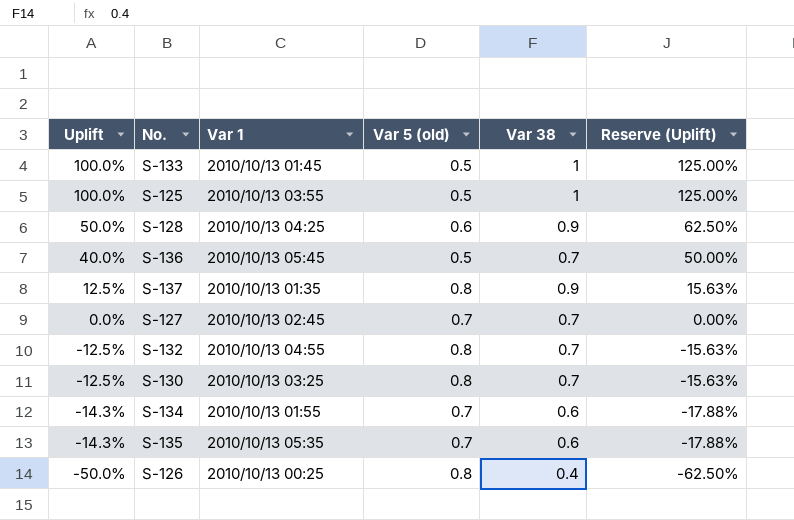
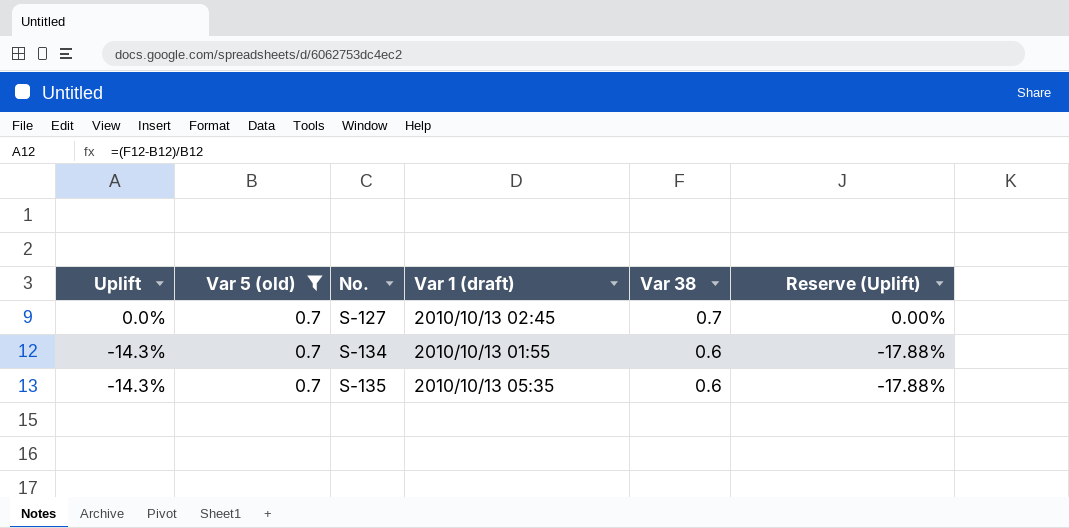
filter: none -> Var 5 (old) = 0.7
column Var 5 (old) | position: 4 -> 2
column name: Var 1 -> Var 1 (draft)

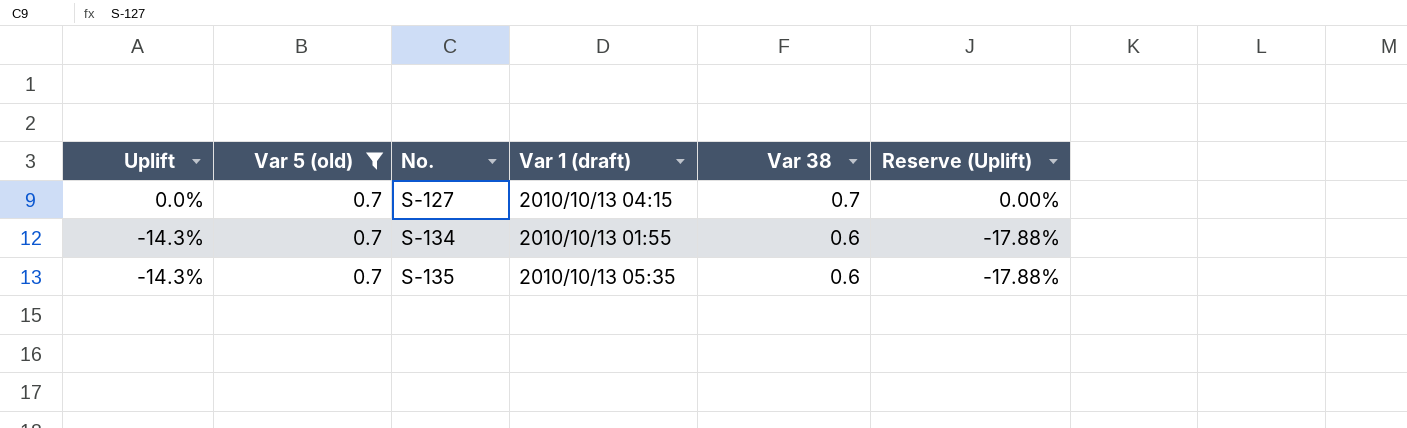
S-127 | Var 1 (draft): 2010/10/13 02:45 -> 2010/10/13 04:15

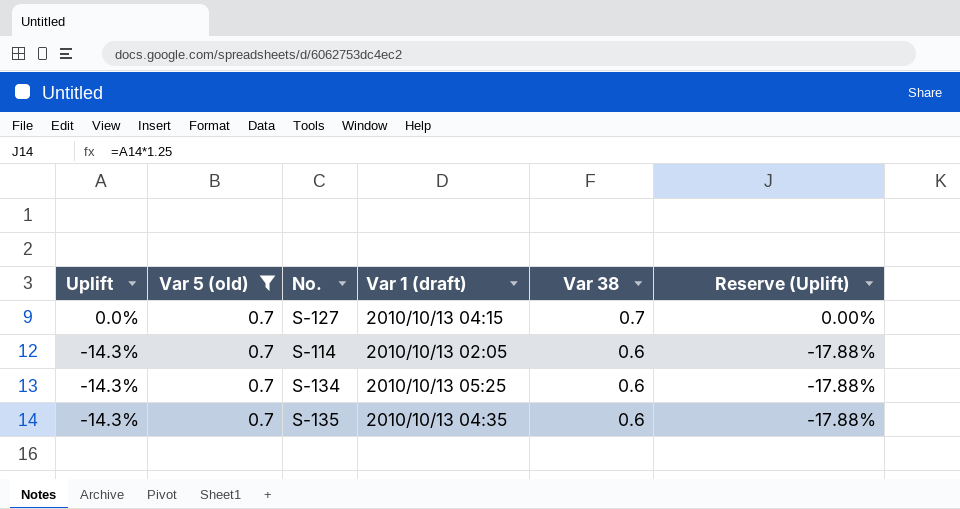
row S-114: none -> -14.3% | 0.7 | 2010/10/13 02:05 | 0.6 | -17.88%
S-134 | Var 1 (draft): 2010/10/13 01:55 -> 2010/10/13 05:25
S-135 | Var 1 (draft): 2010/10/13 05:35 -> 2010/10/13 04:35

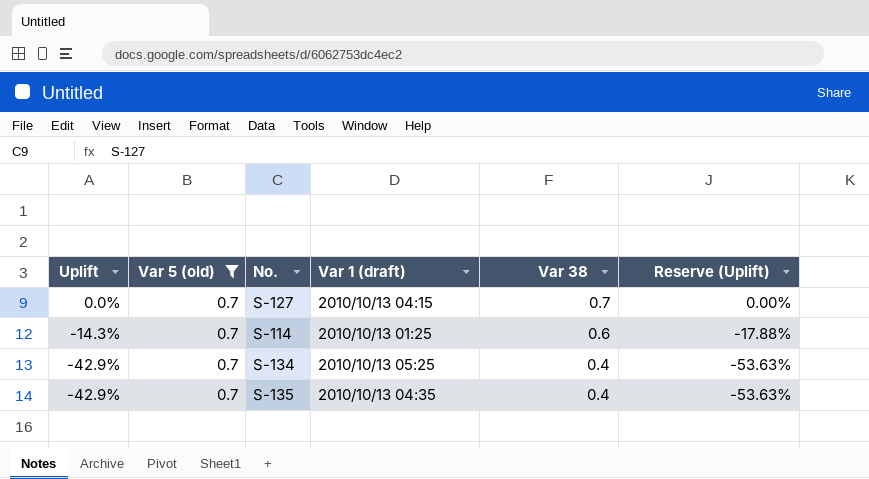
S-114 | Var 1 (draft): 2010/10/13 02:05 -> 2010/10/13 01:25
S-134 | Uplift: -14.3% -> -42.9%
S-134 | Var 38: 0.6 -> 0.4
S-134 | Reserve (Uplift): -17.88% -> -53.63%
S-135 | Uplift: -14.3% -> -42.9%
S-135 | Var 38: 0.6 -> 0.4
S-135 | Reserve (Uplift): -17.88% -> -53.63%

